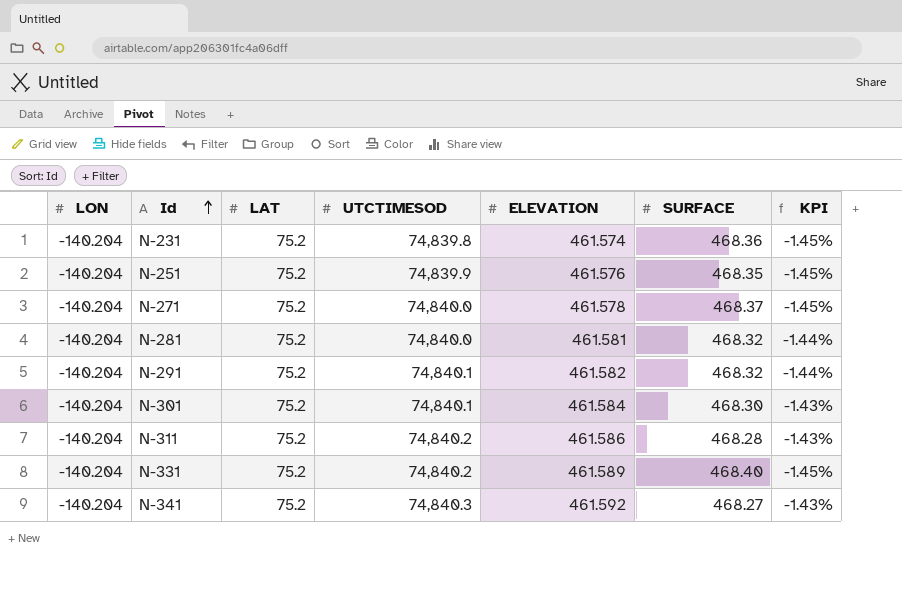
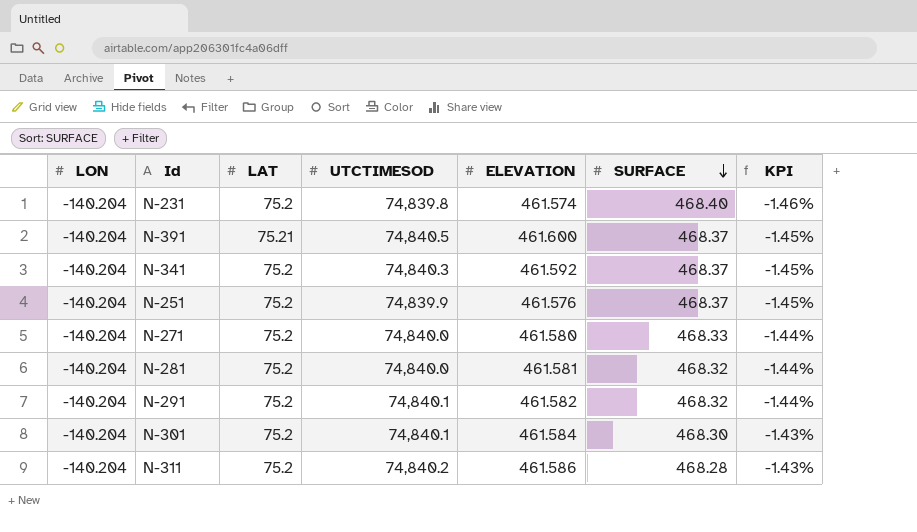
row order: Id ascending -> SURFACE descending
row N-331: -140.204 | 75.2 | 74,840.2 | 461.589 | 468.40 | -1.45% -> none
N-231 | SURFACE: 468.36 -> 468.40
N-231 | KPI: -1.45% -> -1.46%
row N-391: none -> -140.204 | 75.21 | 74,840.5 | 461.600 | 468.37 | -1.45%
N-341 | SURFACE: 468.27 -> 468.37
N-341 | KPI: -1.43% -> -1.45%
N-251 | SURFACE: 468.35 -> 468.37
N-271 | ELEVATION: 461.578 -> 461.580
N-271 | SURFACE: 468.37 -> 468.33
N-271 | KPI: -1.45% -> -1.44%

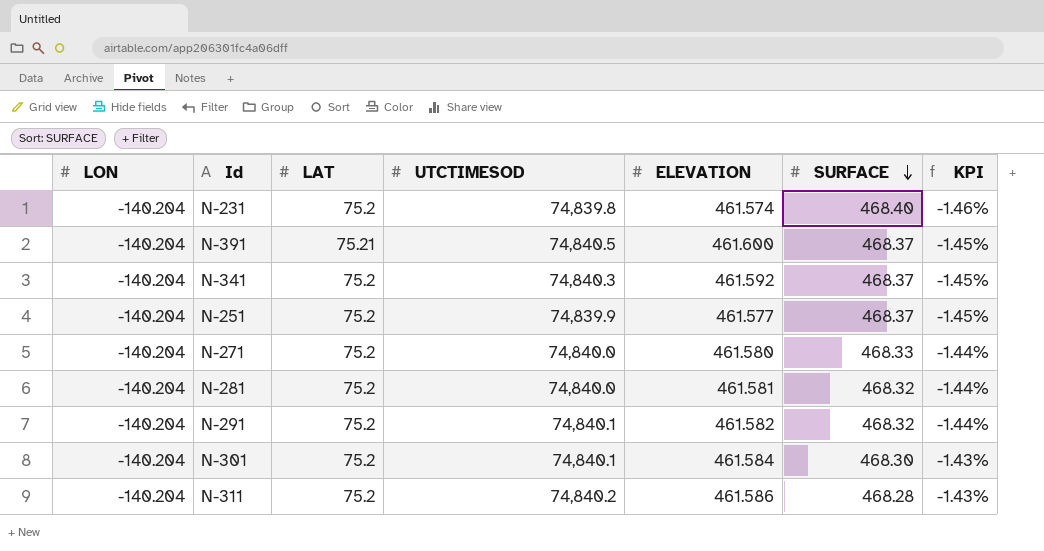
N-251 | ELEVATION: 461.576 -> 461.577

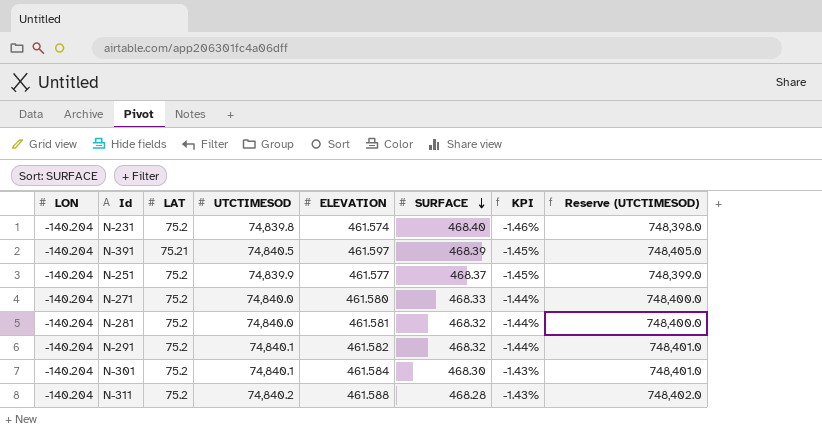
column Reserve (UTCTIMESOD) | formula: none -> [UTCTIMESOD] * 10
row N-341: -140.204 | 75.2 | 74,840.3 | 461.592 | 468.37 | -1.45% -> none
N-391 | ELEVATION: 461.600 -> 461.597
N-391 | SURFACE: 468.37 -> 468.39
N-311 | ELEVATION: 461.586 -> 461.588

